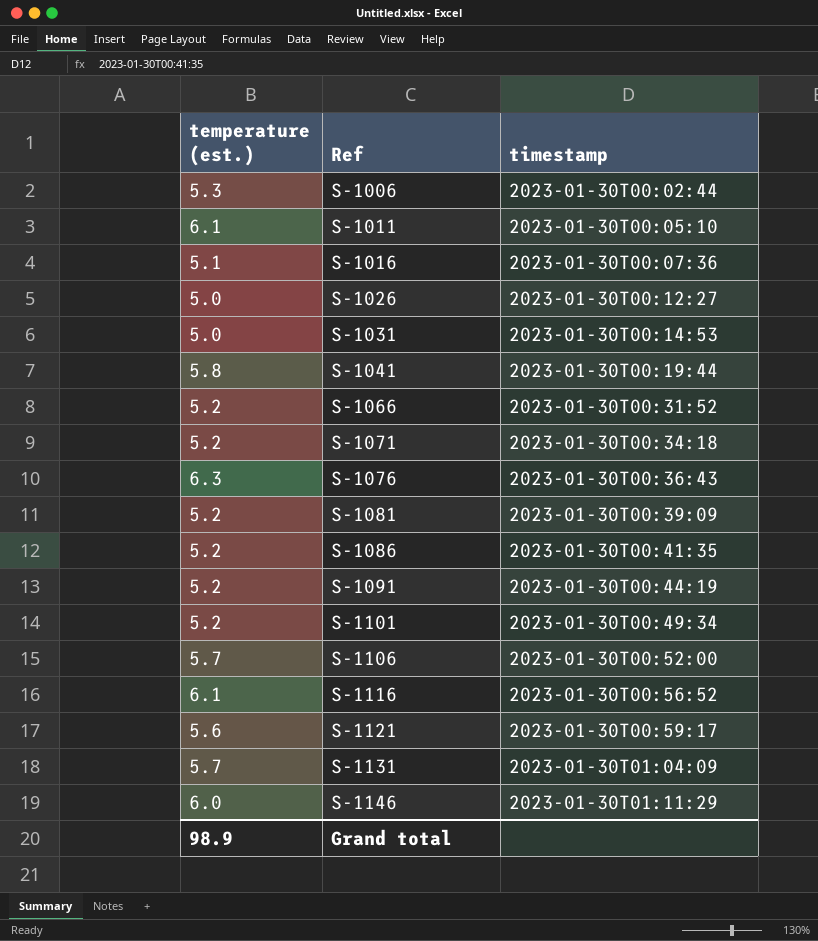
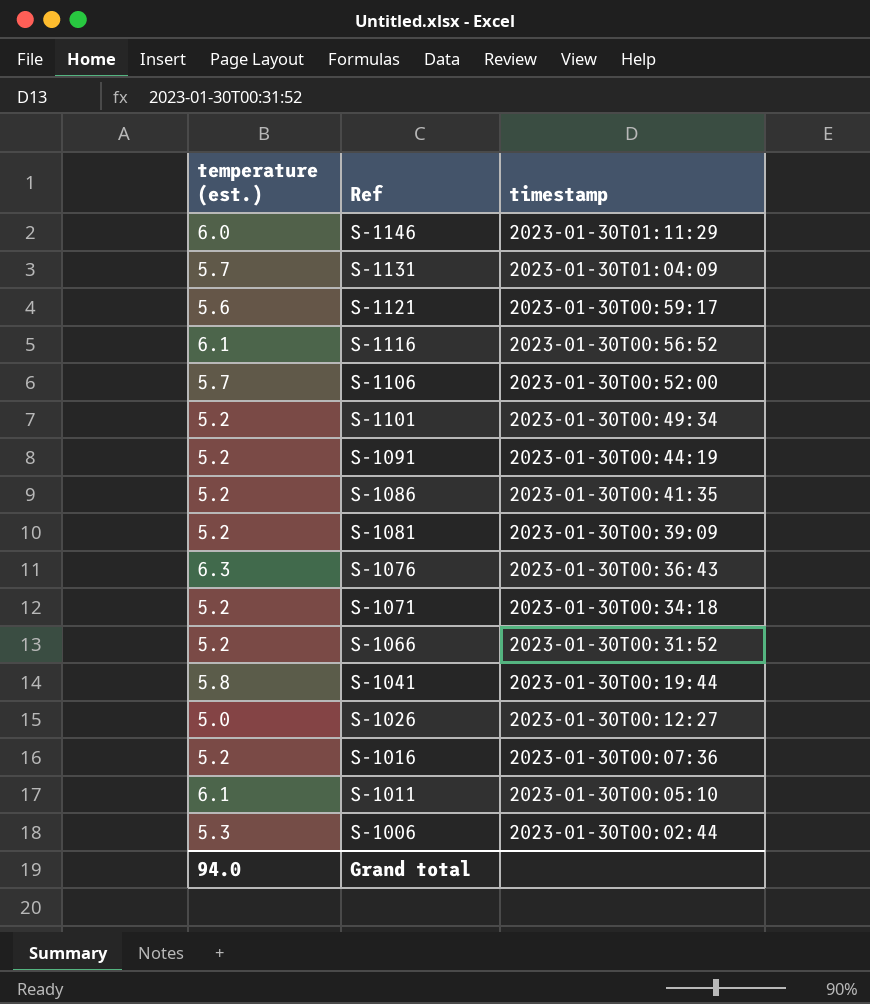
row order: Ref ascending -> Ref descending
row S-1031: 5.0 | 2023-01-30T00:14:53 -> none
S-1016 | temperature (est.): 5.1 -> 5.2
Grand total | temperature (est.): 98.9 -> 94.0

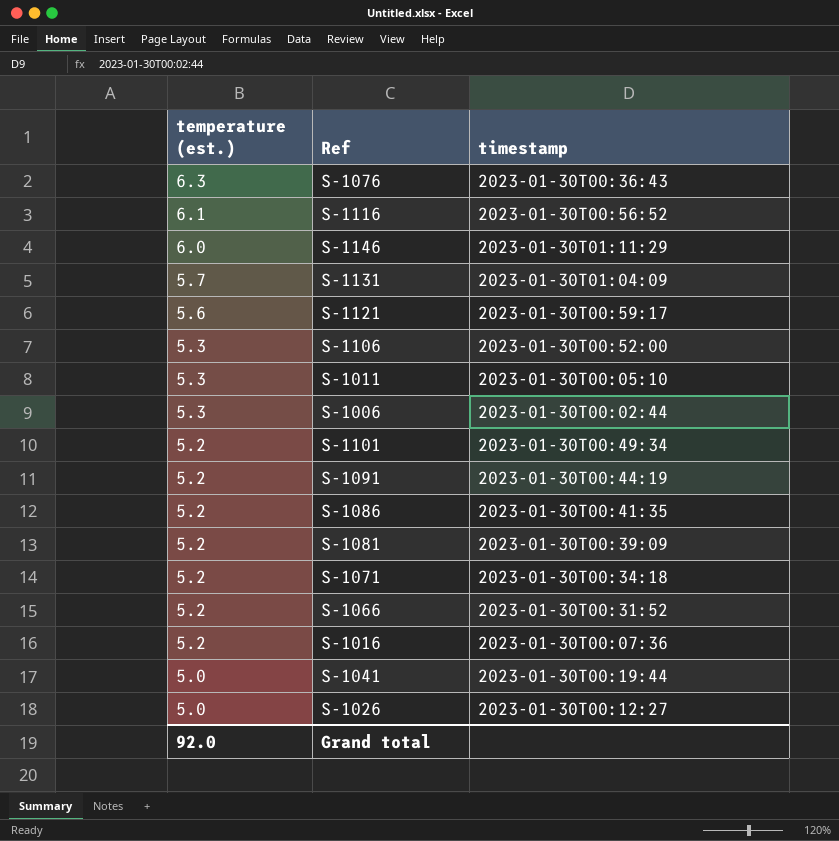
row order: Ref descending -> temperature (est.) descending
S-1106 | temperature (est.): 5.7 -> 5.3
S-1011 | temperature (est.): 6.1 -> 5.3
S-1041 | temperature (est.): 5.8 -> 5.0
Grand total | temperature (est.): 94.0 -> 92.0

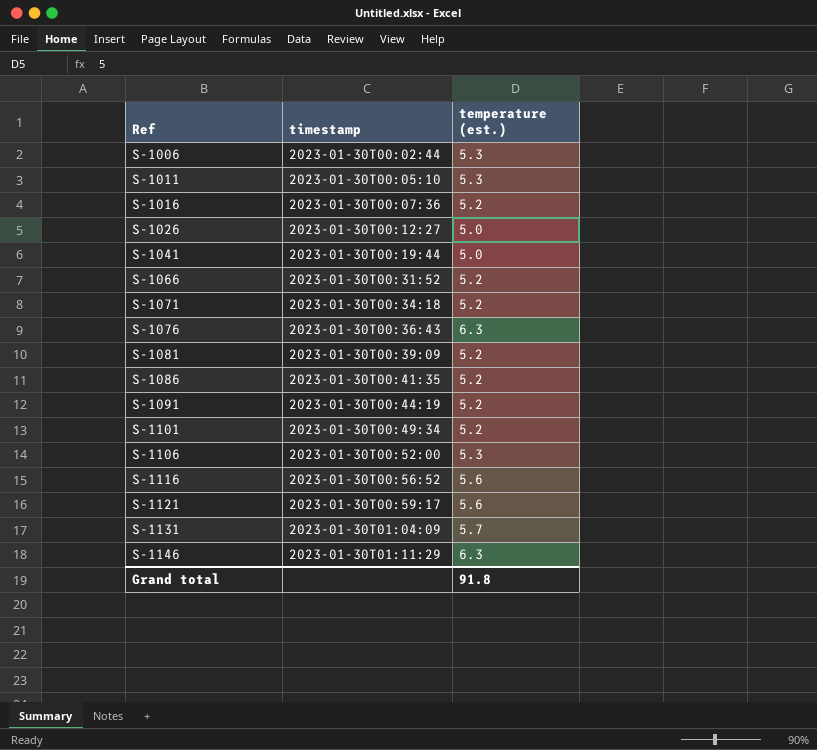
row order: temperature (est.) descending -> Ref ascending
column temperature (est.) | position: 1 -> 3
S-1116 | temperature (est.): 6.1 -> 5.6
S-1146 | temperature (est.): 6.0 -> 6.3
Grand total | temperature (est.): 92.0 -> 91.8

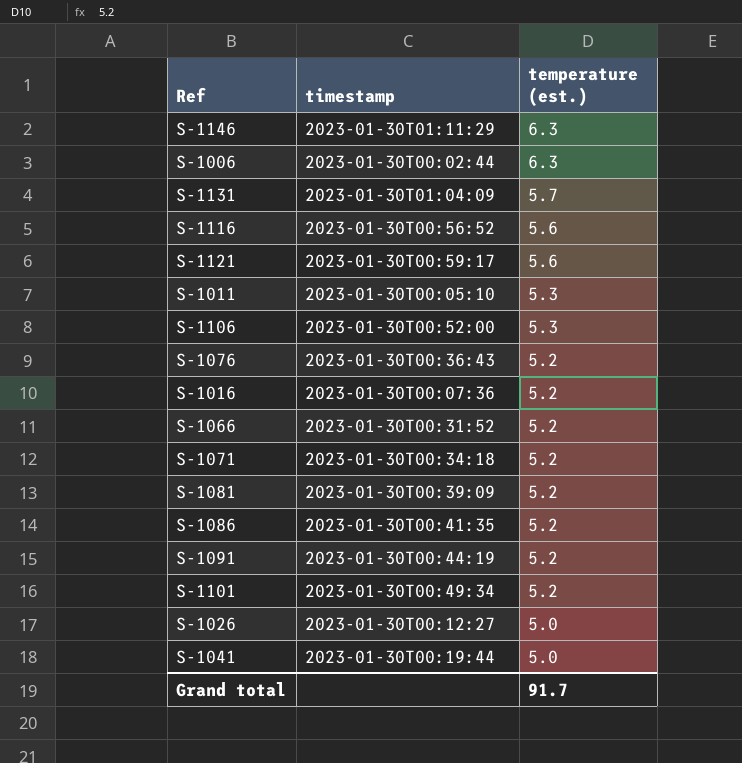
row order: Ref ascending -> temperature (est.) descending
S-1006 | temperature (est.): 5.3 -> 6.3
S-1076 | temperature (est.): 6.3 -> 5.2
Grand total | temperature (est.): 91.8 -> 91.7

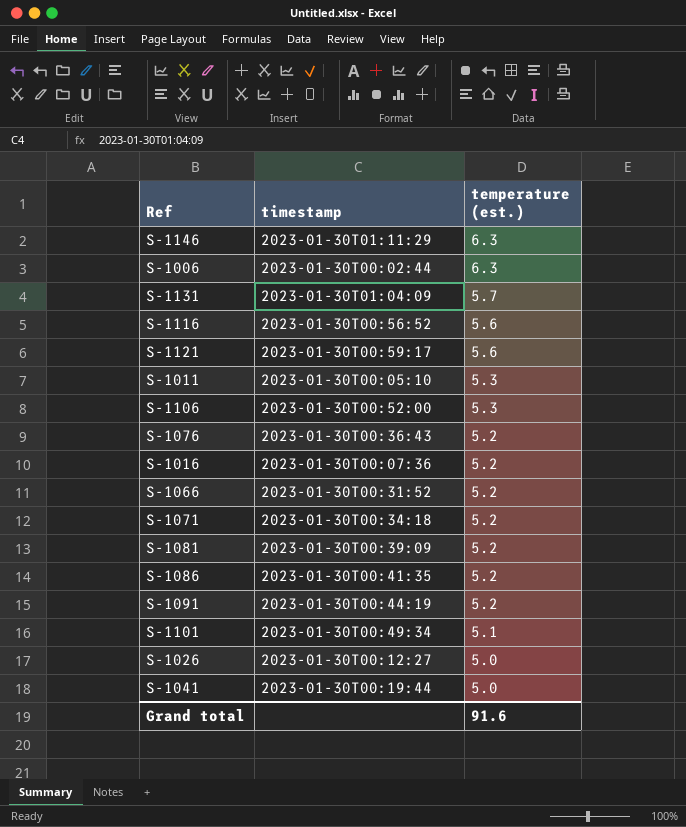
S-1101 | temperature (est.): 5.2 -> 5.1
Grand total | temperature (est.): 91.7 -> 91.6

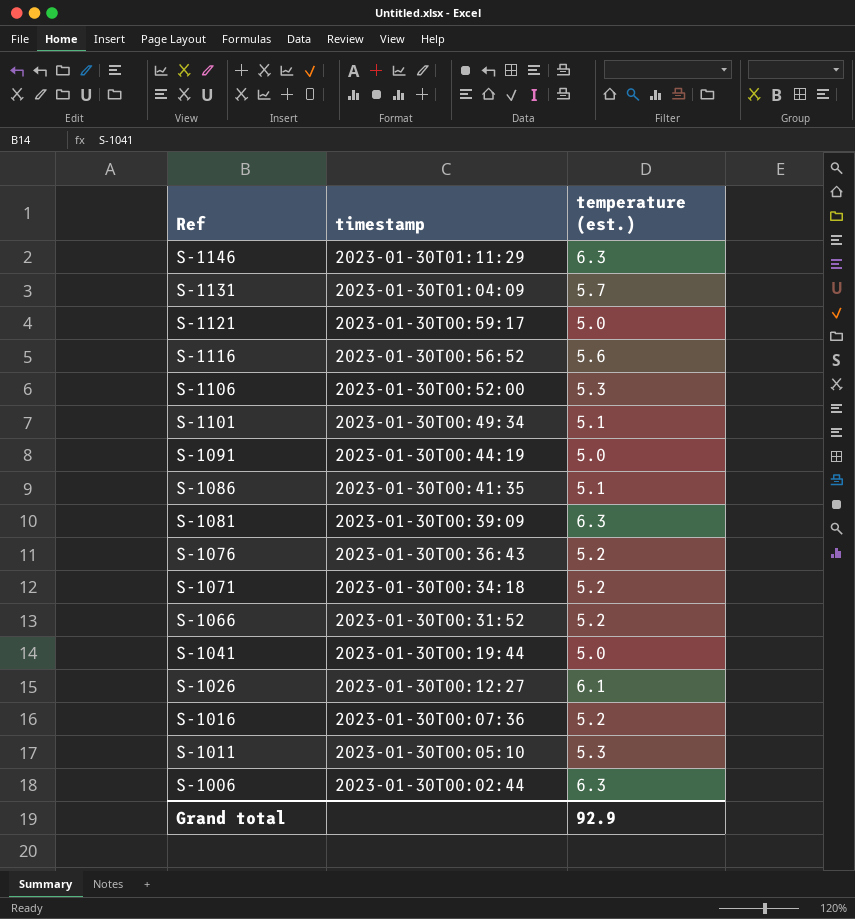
row order: temperature (est.) descending -> Ref descending
S-1121 | temperature (est.): 5.6 -> 5.0
S-1091 | temperature (est.): 5.2 -> 5.0
S-1086 | temperature (est.): 5.2 -> 5.1
S-1081 | temperature (est.): 5.2 -> 6.3
S-1026 | temperature (est.): 5.0 -> 6.1
Grand total | temperature (est.): 91.6 -> 92.9

